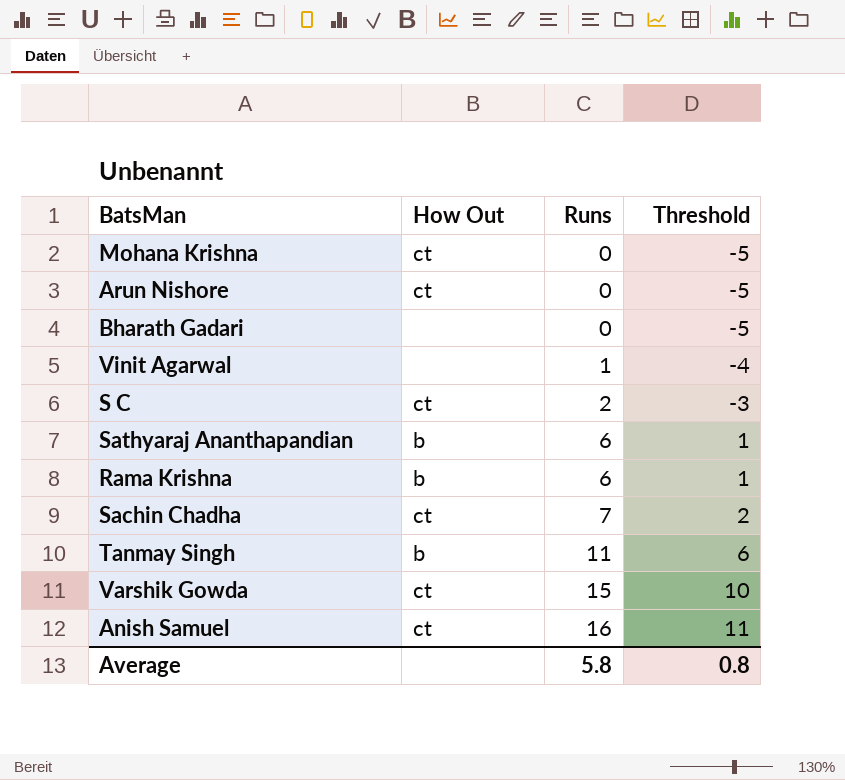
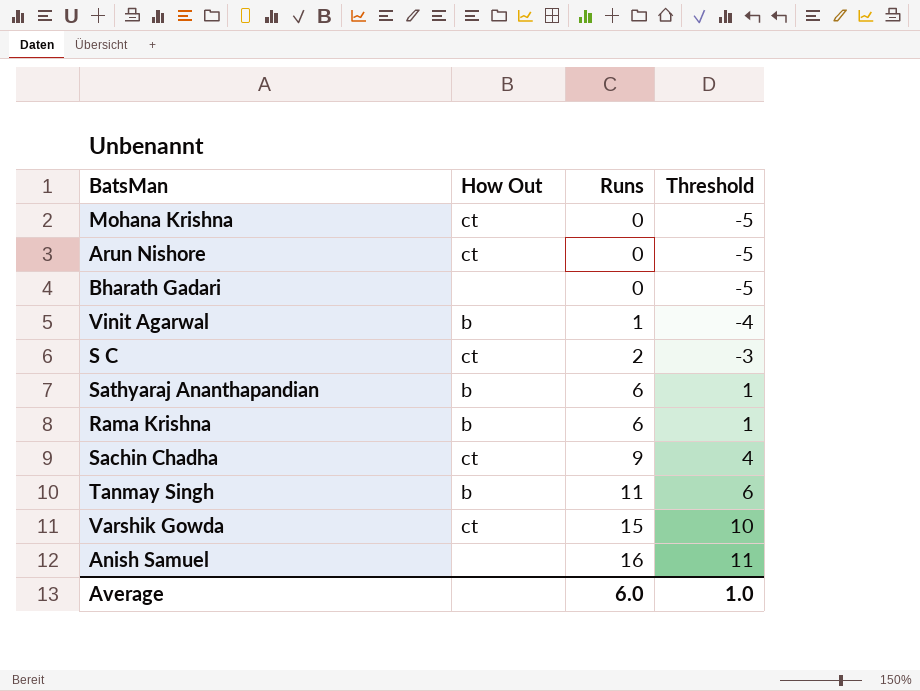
Vinit Agarwal | How Out: none -> b
Sachin Chadha | Runs: 7 -> 9
Sachin Chadha | Threshold: 2 -> 4
Anish Samuel | How Out: ct -> none
Average | Runs: 5.8 -> 6.0
Average | Threshold: 0.8 -> 1.0

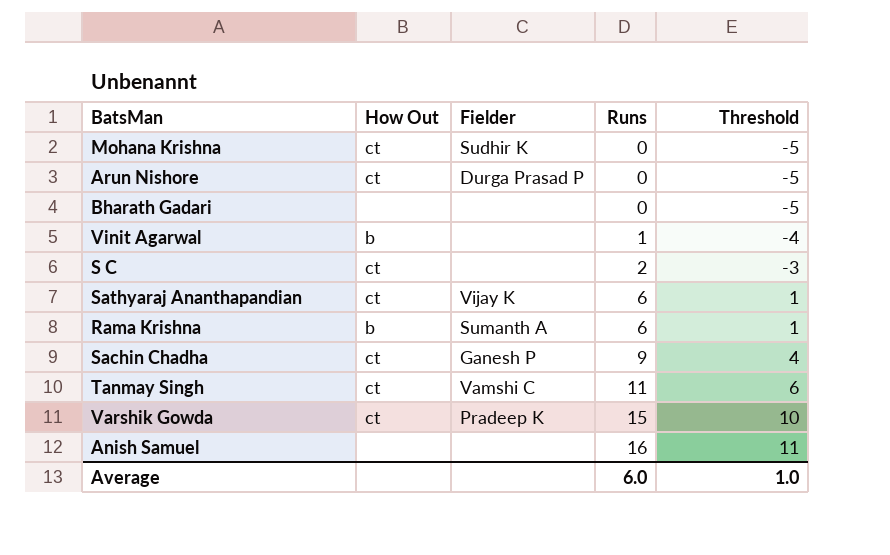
column Fielder | position: none -> 3
Sathyaraj Ananthapandian | How Out: b -> ct
Tanmay Singh | How Out: b -> ct

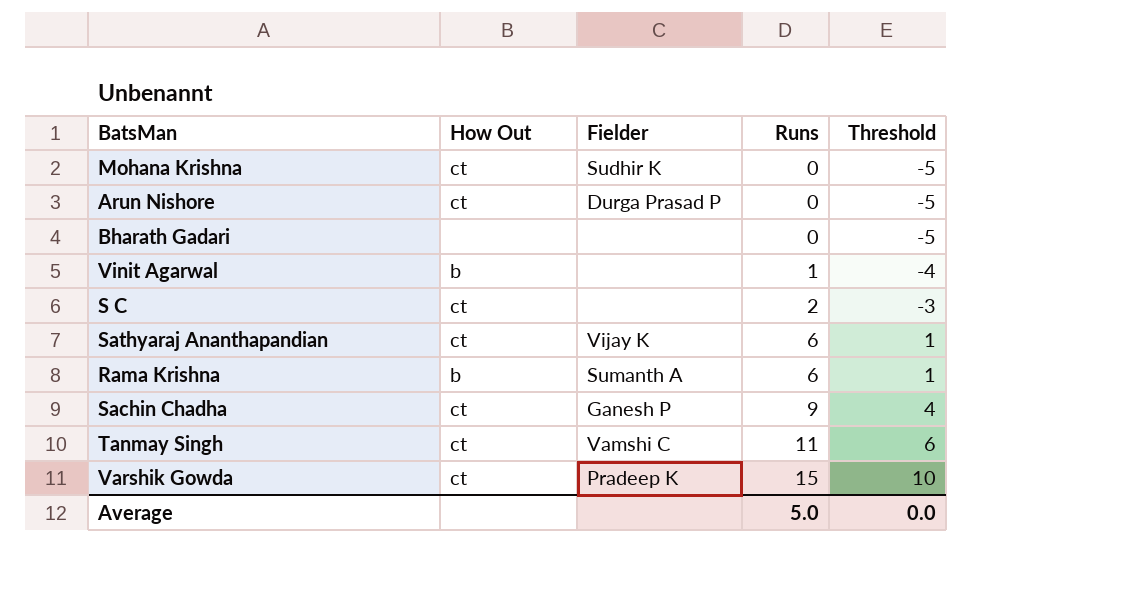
row Anish Samuel: none | none | 16 | 11 -> none
Average | Runs: 6.0 -> 5.0
Average | Threshold: 1.0 -> 0.0

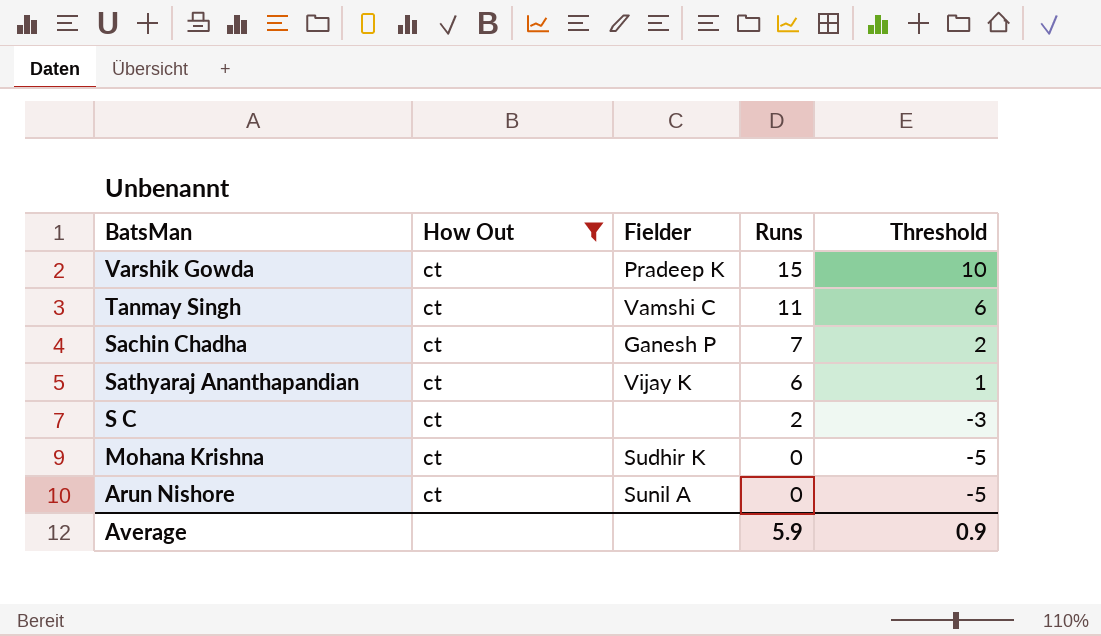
filter: none -> How Out = ct
row order: Runs ascending -> Runs descending
Sachin Chadha | Runs: 9 -> 7
Sachin Chadha | Threshold: 4 -> 2
Arun Nishore | Fielder: Durga Prasad P -> Sunil A
Average | Runs: 5.0 -> 5.9
Average | Threshold: 0.0 -> 0.9

